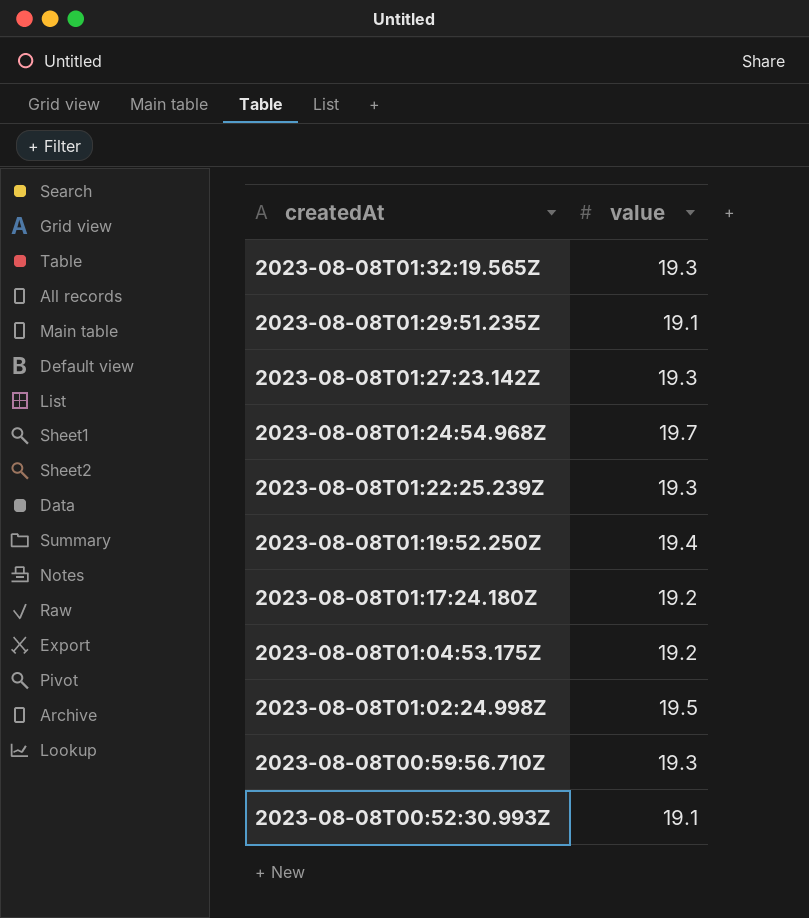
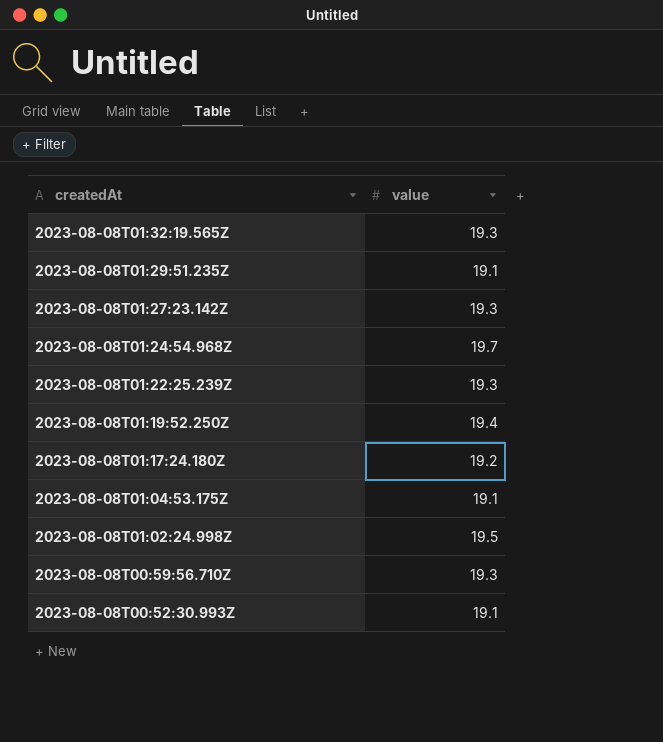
2023-08-08T01:04:53.175Z | value: 19.2 -> 19.1

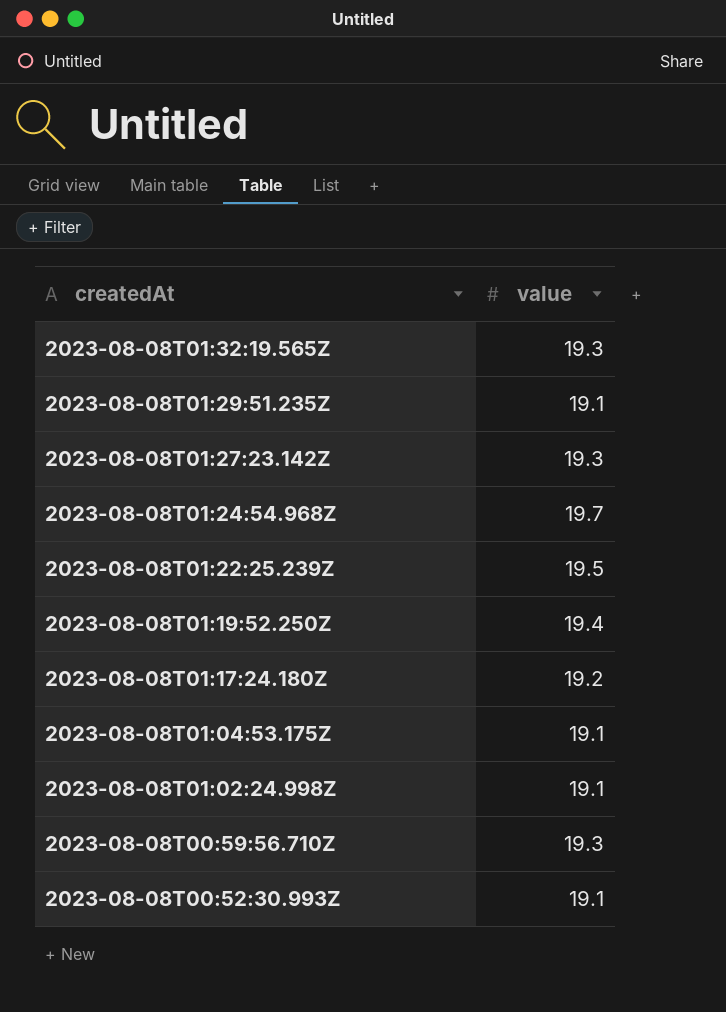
2023-08-08T01:22:25.239Z | value: 19.3 -> 19.5
2023-08-08T01:02:24.998Z | value: 19.5 -> 19.1

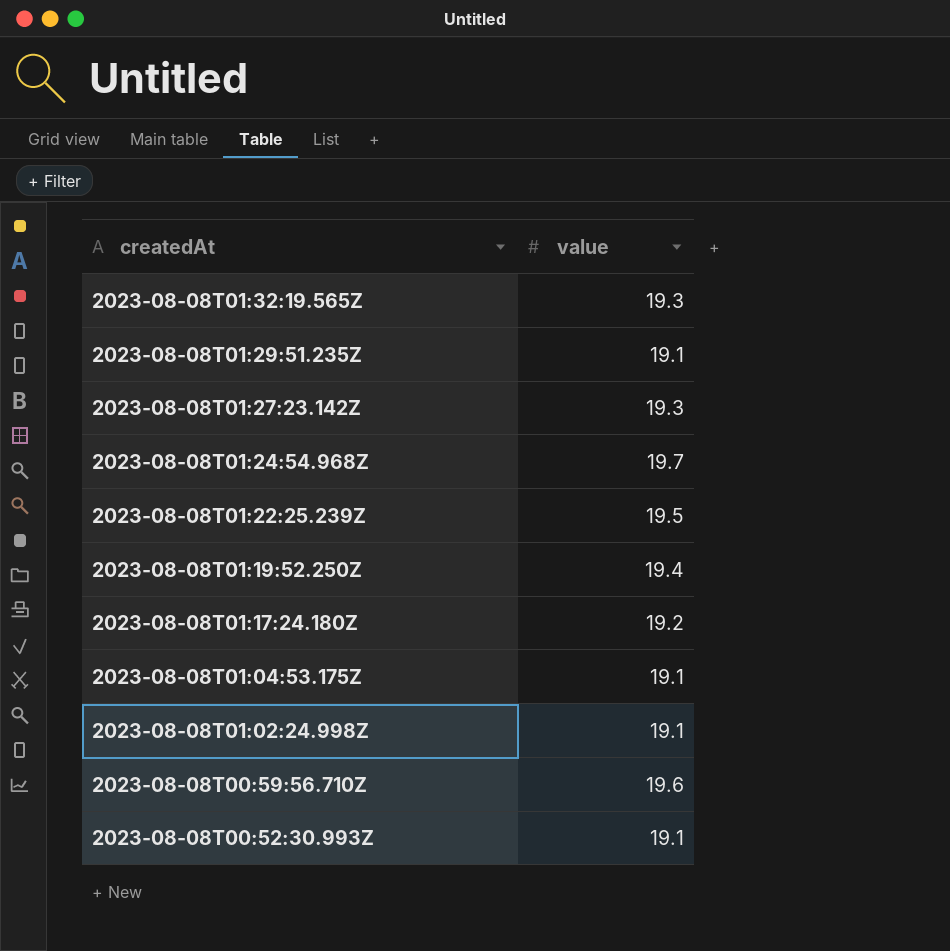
2023-08-08T00:59:56.710Z | value: 19.3 -> 19.6

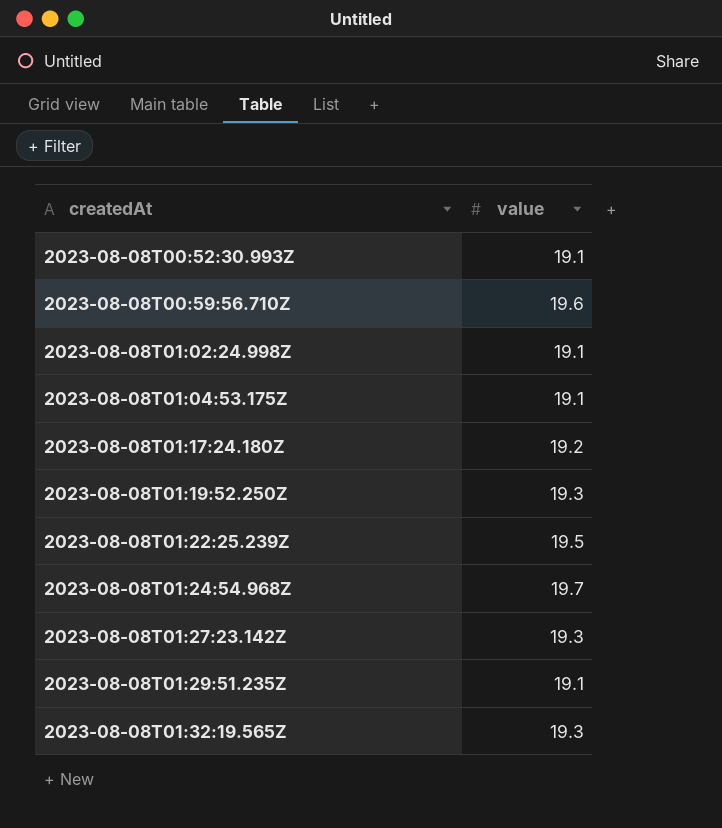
row order: createdAt descending -> createdAt ascending
2023-08-08T01:19:52.250Z | value: 19.4 -> 19.3

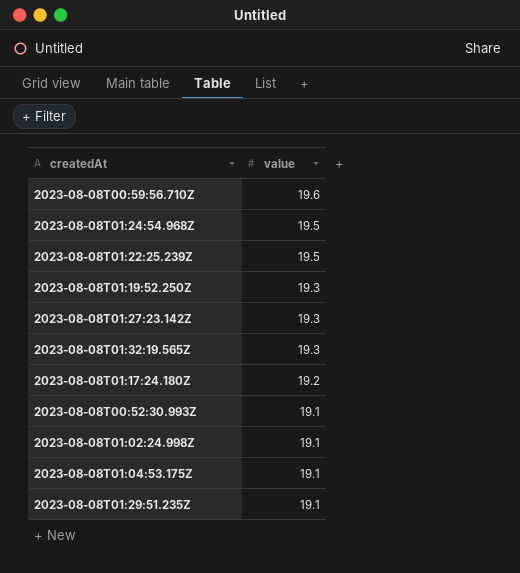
row order: createdAt ascending -> value descending
2023-08-08T01:24:54.968Z | value: 19.7 -> 19.5

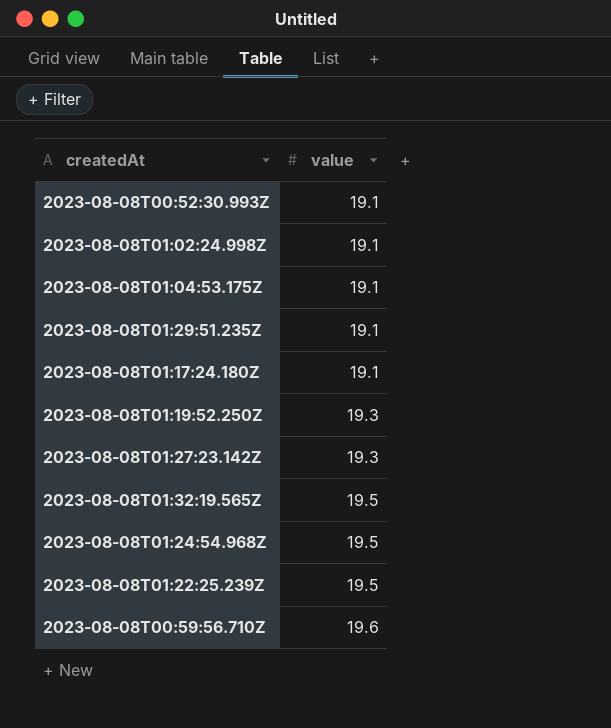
row order: value descending -> value ascending
2023-08-08T01:17:24.180Z | value: 19.2 -> 19.1
2023-08-08T01:32:19.565Z | value: 19.3 -> 19.5

